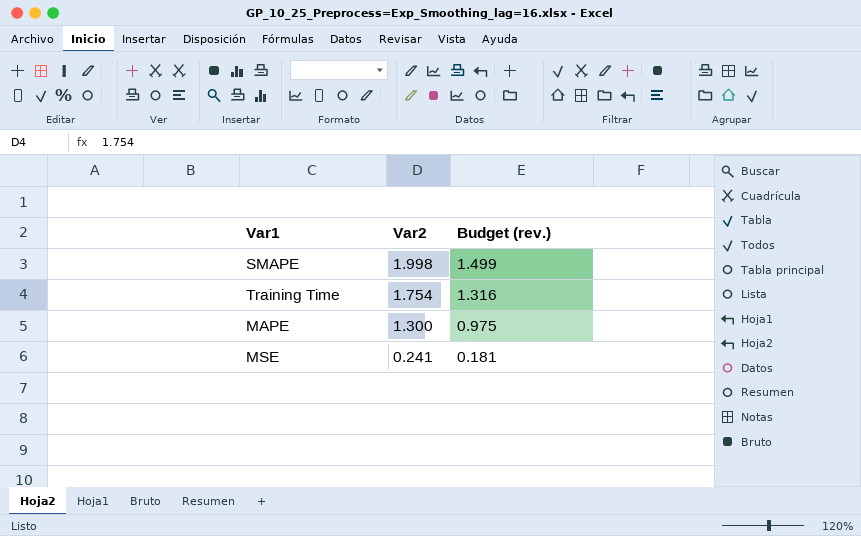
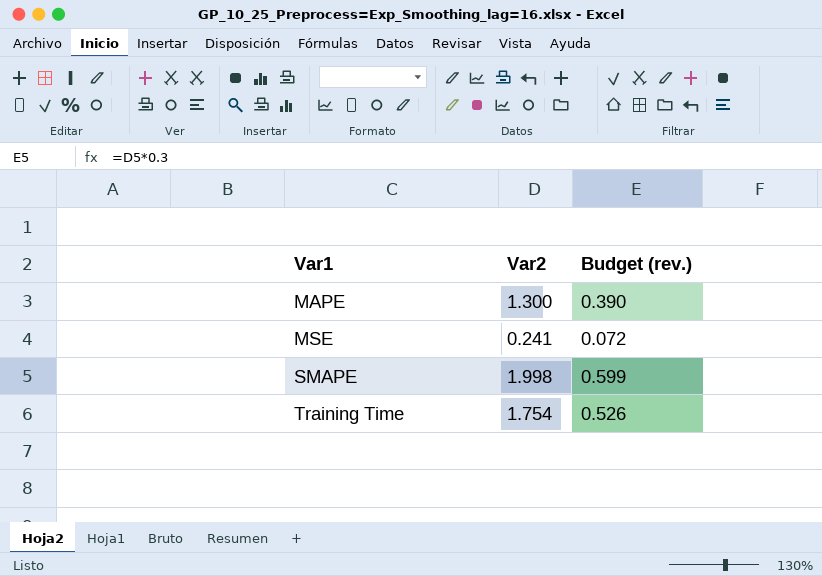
row order: Var2 descending -> Var1 ascending
column Budget (rev.) | formula: [Var2] * 0.75 -> [Var2] * 0.3

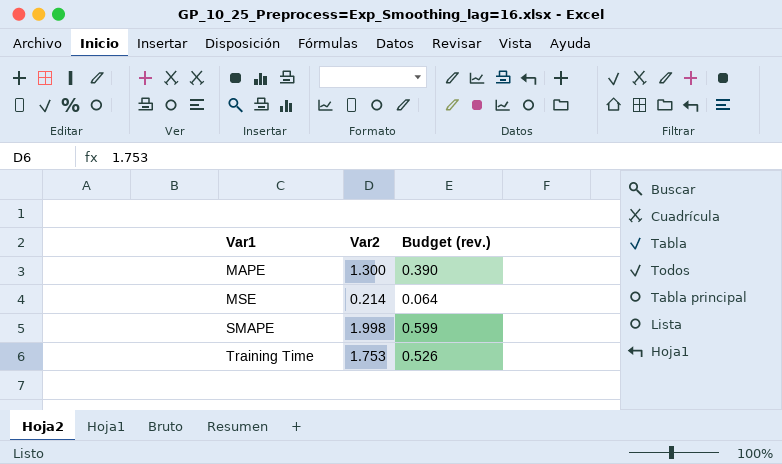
MSE | Var2: 0.241 -> 0.214
MSE | Budget (rev.): 0.072 -> 0.064
Training Time | Var2: 1.754 -> 1.753

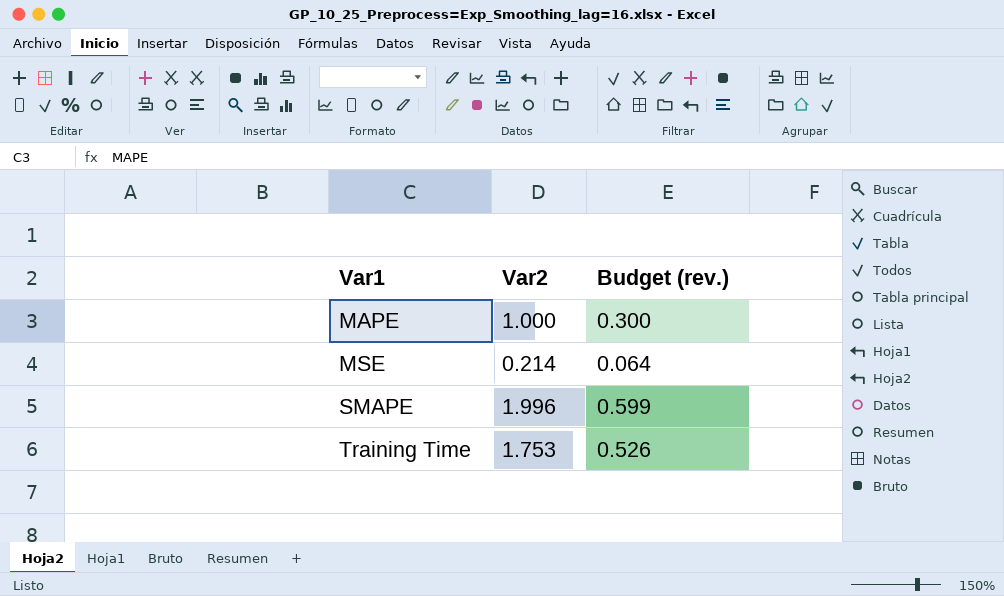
MAPE | Var2: 1.300 -> 1.000
MAPE | Budget (rev.): 0.390 -> 0.300
SMAPE | Var2: 1.998 -> 1.996

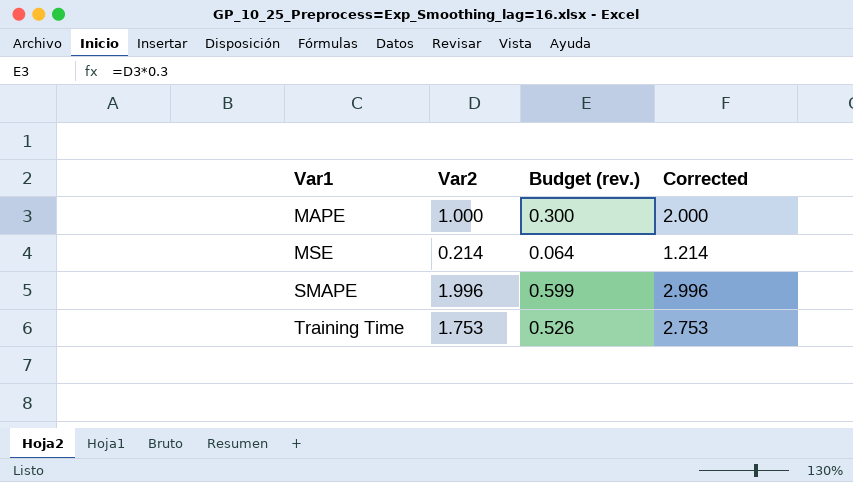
column Corrected | formula: none -> [Var2] + 1

